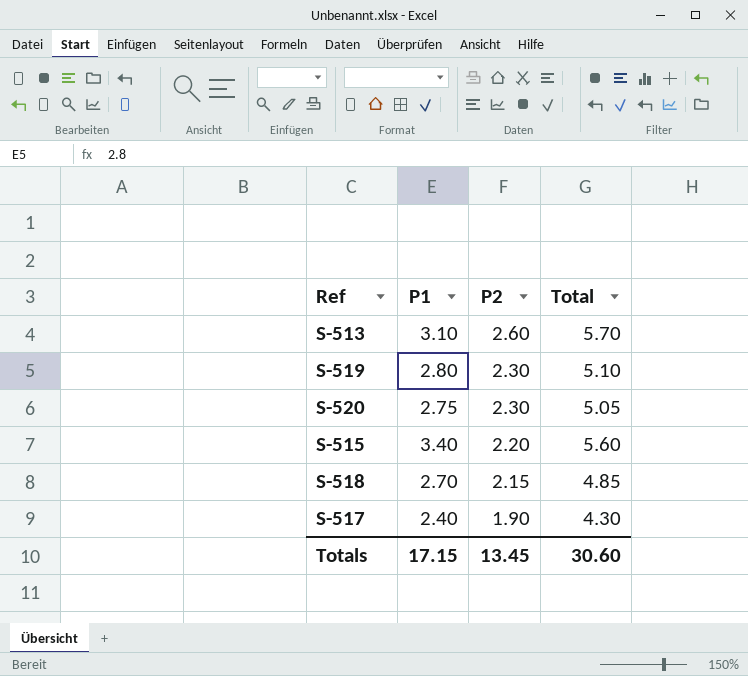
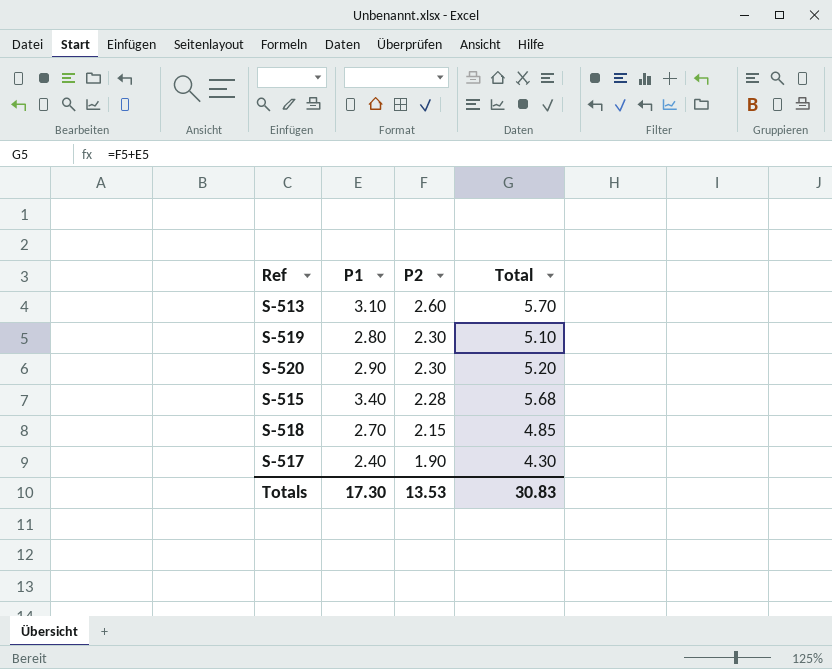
S-520 | P1: 2.75 -> 2.90
S-520 | Total: 5.05 -> 5.20
S-515 | P2: 2.20 -> 2.28
S-515 | Total: 5.60 -> 5.68
Totals | P1: 17.15 -> 17.30
Totals | P2: 13.45 -> 13.53
Totals | Total: 30.60 -> 30.83

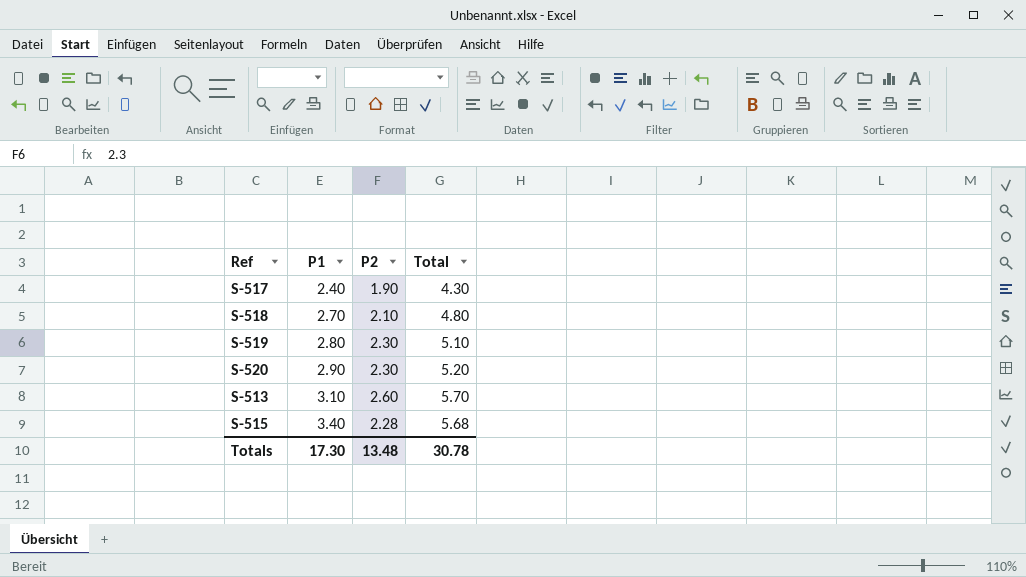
row order: P2 descending -> P1 ascending
S-518 | P2: 2.15 -> 2.10
S-518 | Total: 4.85 -> 4.80
Totals | P2: 13.53 -> 13.48
Totals | Total: 30.83 -> 30.78

